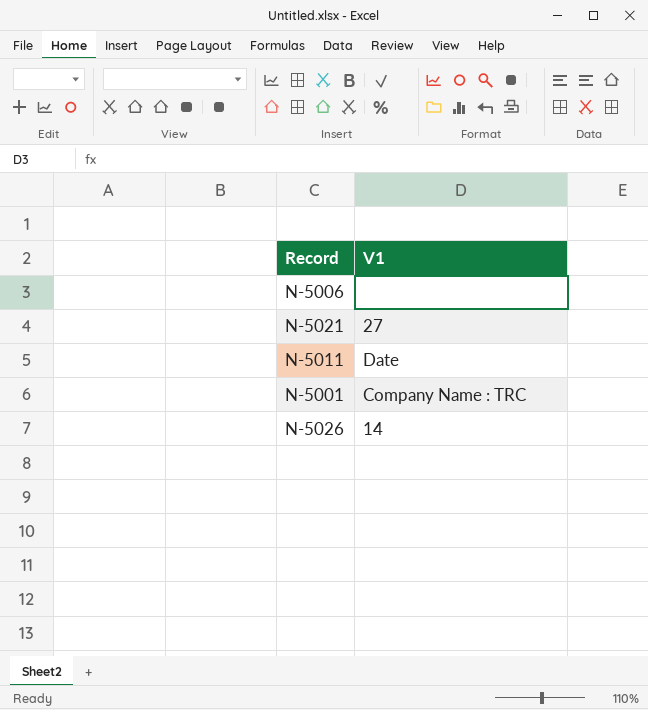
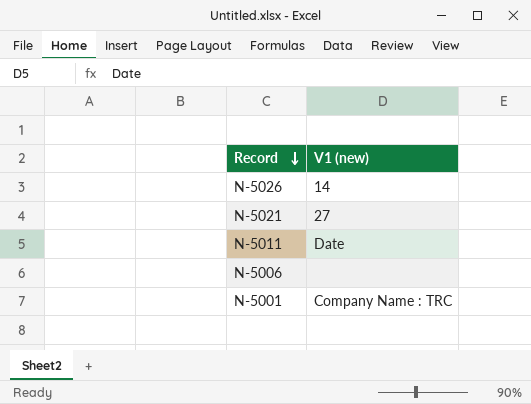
row order: none -> Record descending
column name: V1 -> V1 (new)

